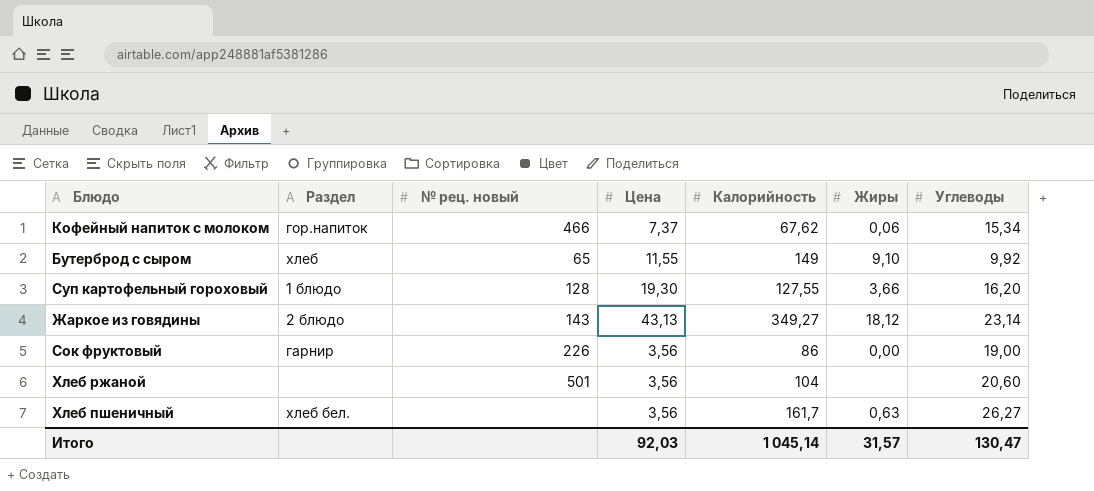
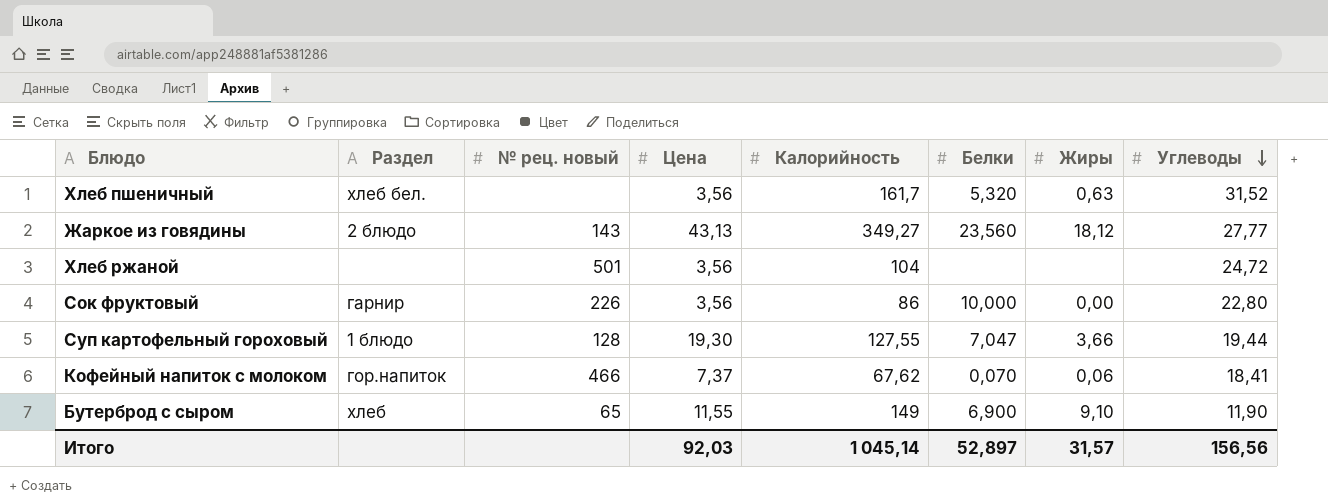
row order: none -> Углеводы descending
column Белки | position: none -> 6
Хлеб пшеничный | Углеводы: 26,27 -> 31,52
Жаркое из говядины | Углеводы: 23,14 -> 27,77
Хлеб ржаной | Углеводы: 20,60 -> 24,72
Сок фруктовый | Углеводы: 19,00 -> 22,80
Суп картофельный гороховый | Углеводы: 16,20 -> 19,44
Кофейный напиток с молоком | Углеводы: 15,34 -> 18,41
Бутерброд с сыром | Углеводы: 9,92 -> 11,90
Итого | Углеводы: 130,47 -> 156,56

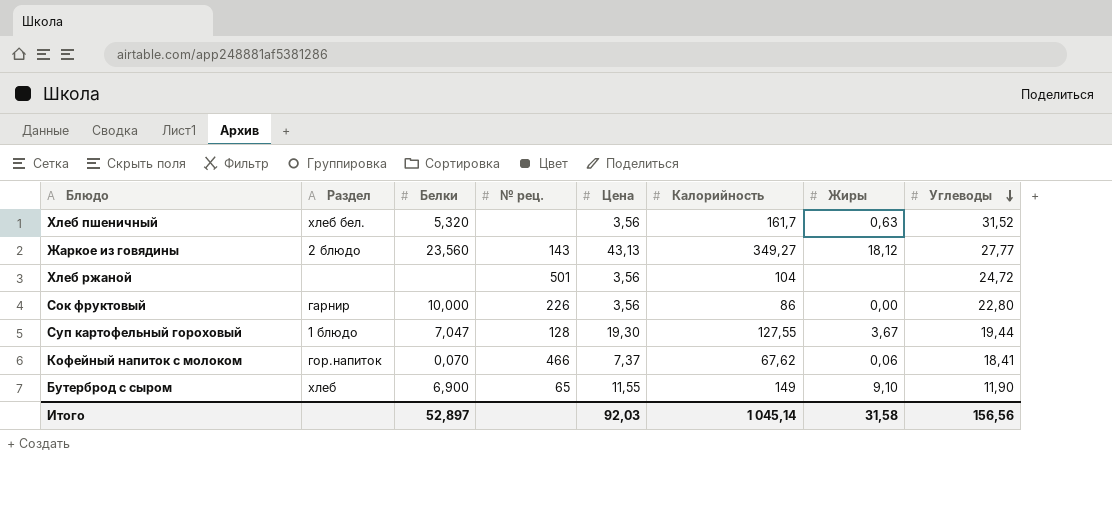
column Белки | position: 6 -> 3
column name: № рец. новый -> № рец.
Суп картофельный гороховый | Жиры: 3,66 -> 3,67
Итого | Жиры: 31,57 -> 31,58

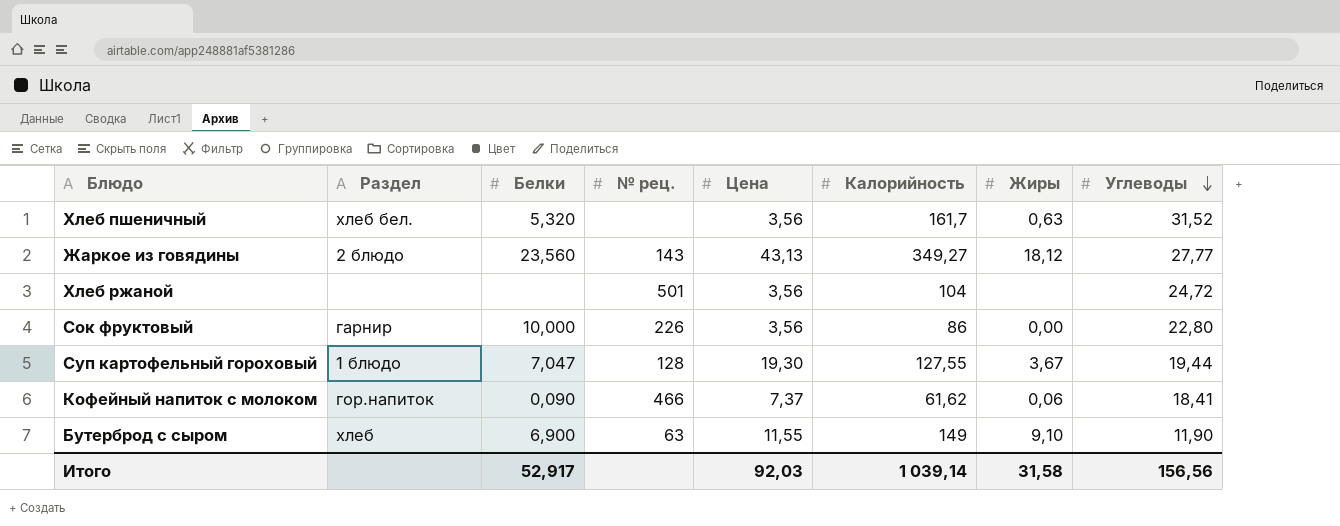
Кофейный напиток с молоком | Белки: 0,070 -> 0,090
Кофейный напиток с молоком | Калорийность: 67,62 -> 61,62
Бутерброд с сыром | № рец.: 65 -> 63
Итого | Белки: 52,897 -> 52,917
Итого | Калорийность: 1 045,14 -> 1 039,14

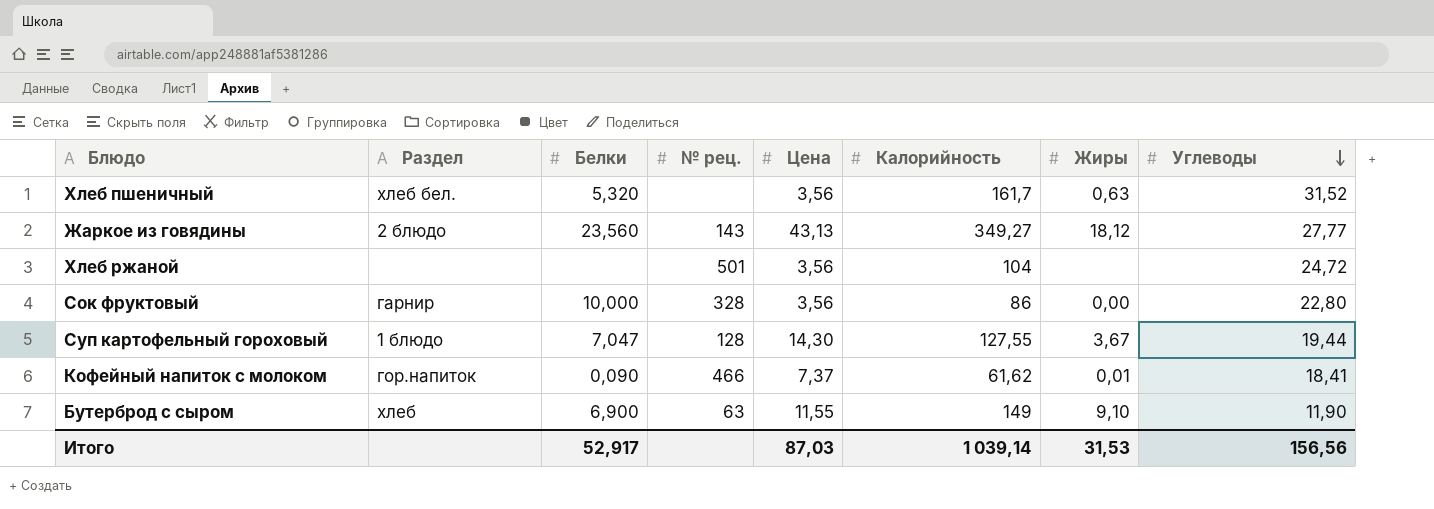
Сок фруктовый | № рец.: 226 -> 328
Суп картофельный гороховый | Цена: 19,30 -> 14,30
Кофейный напиток с молоком | Жиры: 0,06 -> 0,01
Итого | Цена: 92,03 -> 87,03
Итого | Жиры: 31,58 -> 31,53

